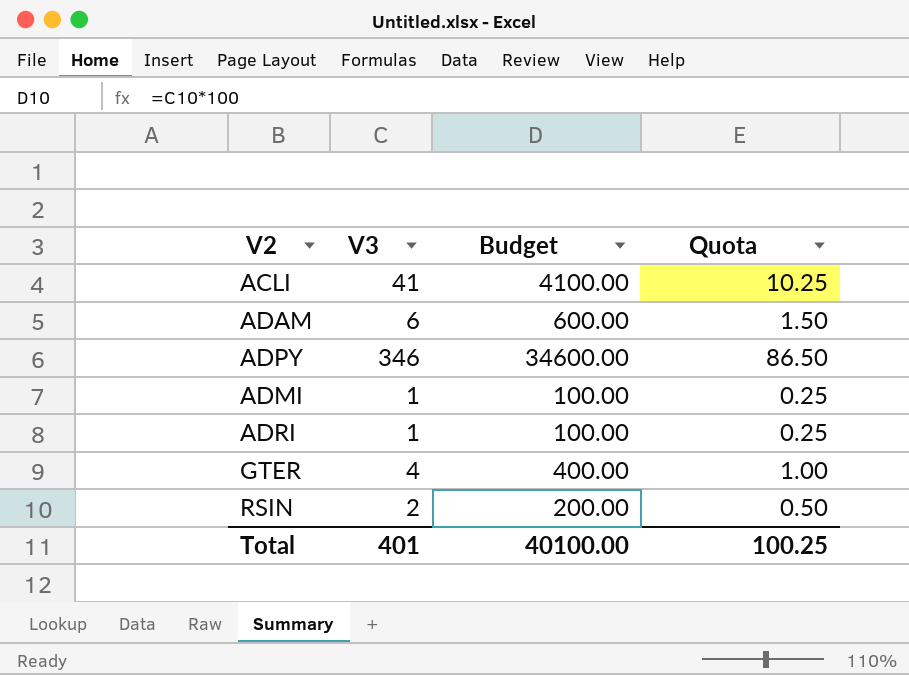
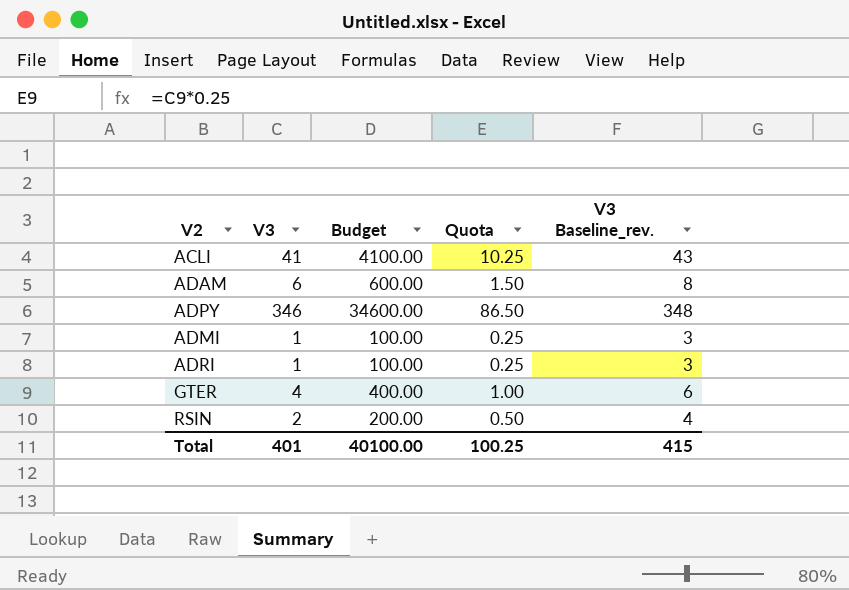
column V3 Baseline_rev. | formula: none -> [V3] + 2

